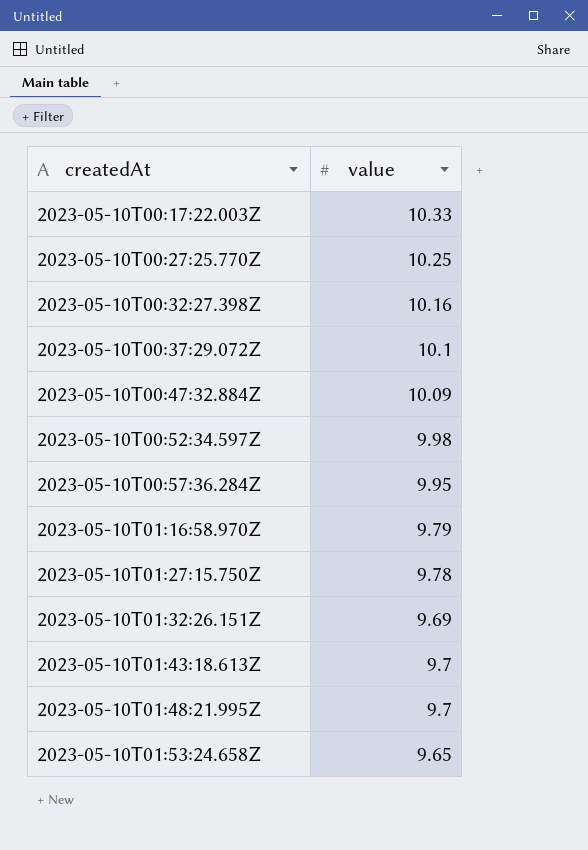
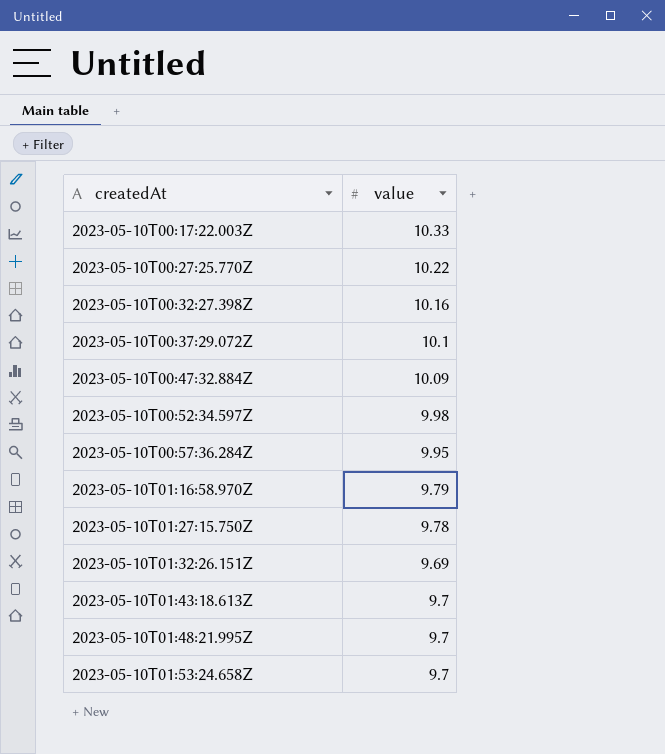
2023-05-10T00:27:25.770Z | value: 10.25 -> 10.22
2023-05-10T01:53:24.658Z | value: 9.65 -> 9.7

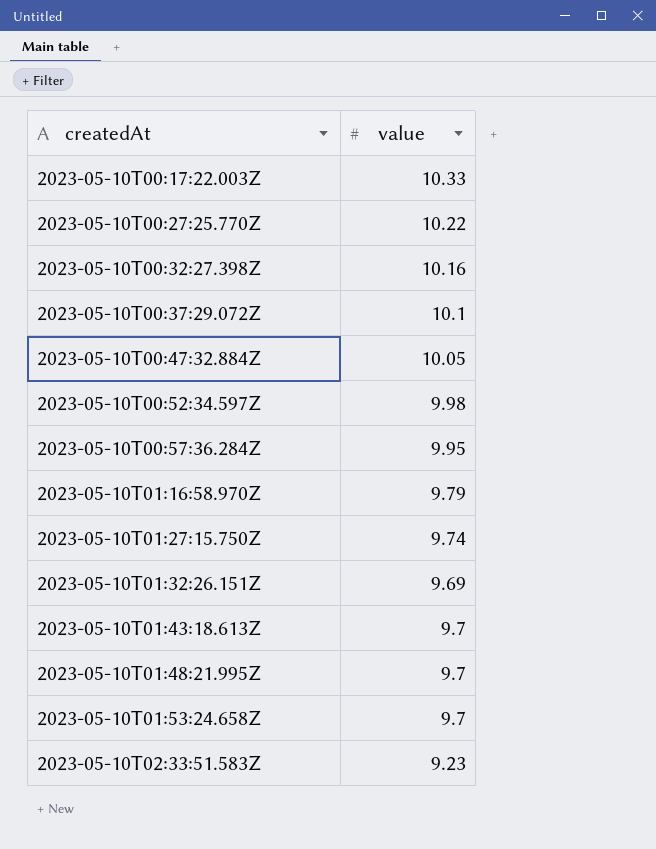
2023-05-10T00:47:32.884Z | value: 10.09 -> 10.05
2023-05-10T01:27:15.750Z | value: 9.78 -> 9.74
row 2023-05-10T02:33:51.583Z: none -> 9.23

